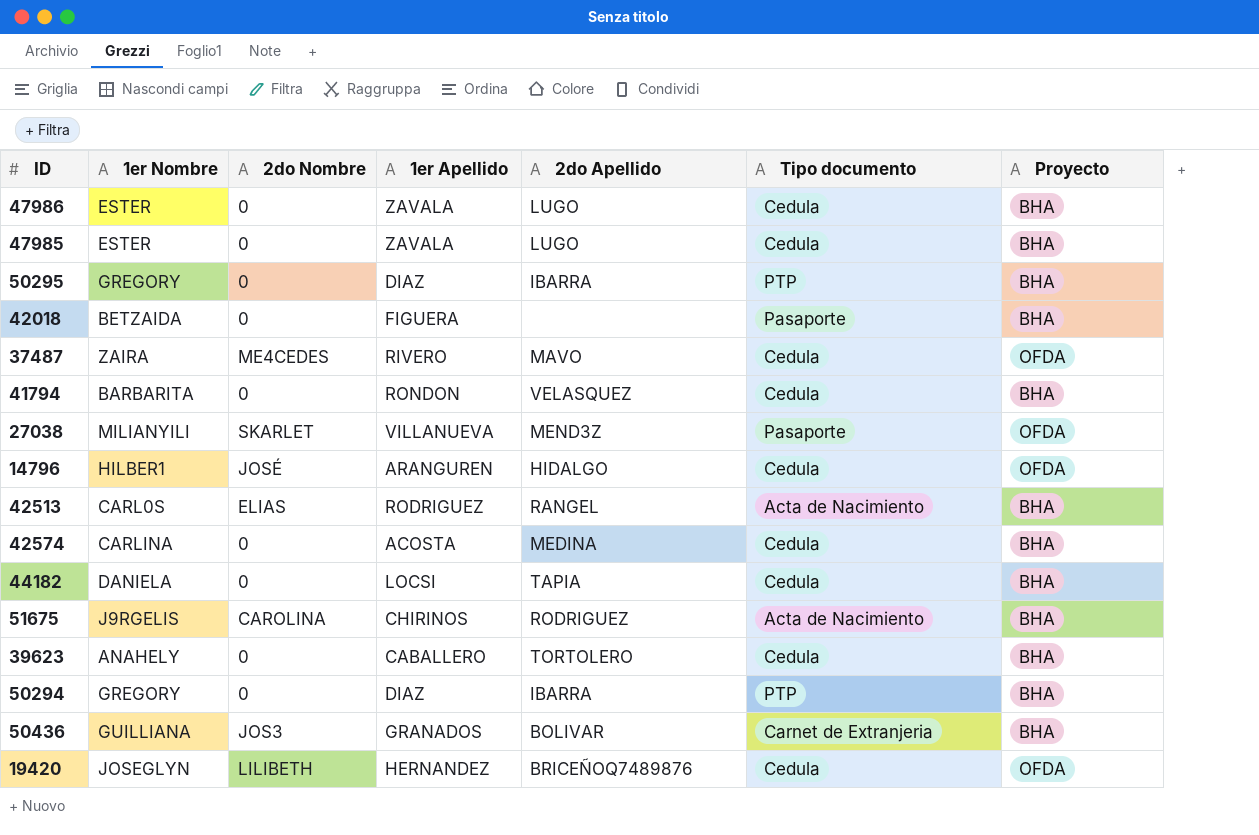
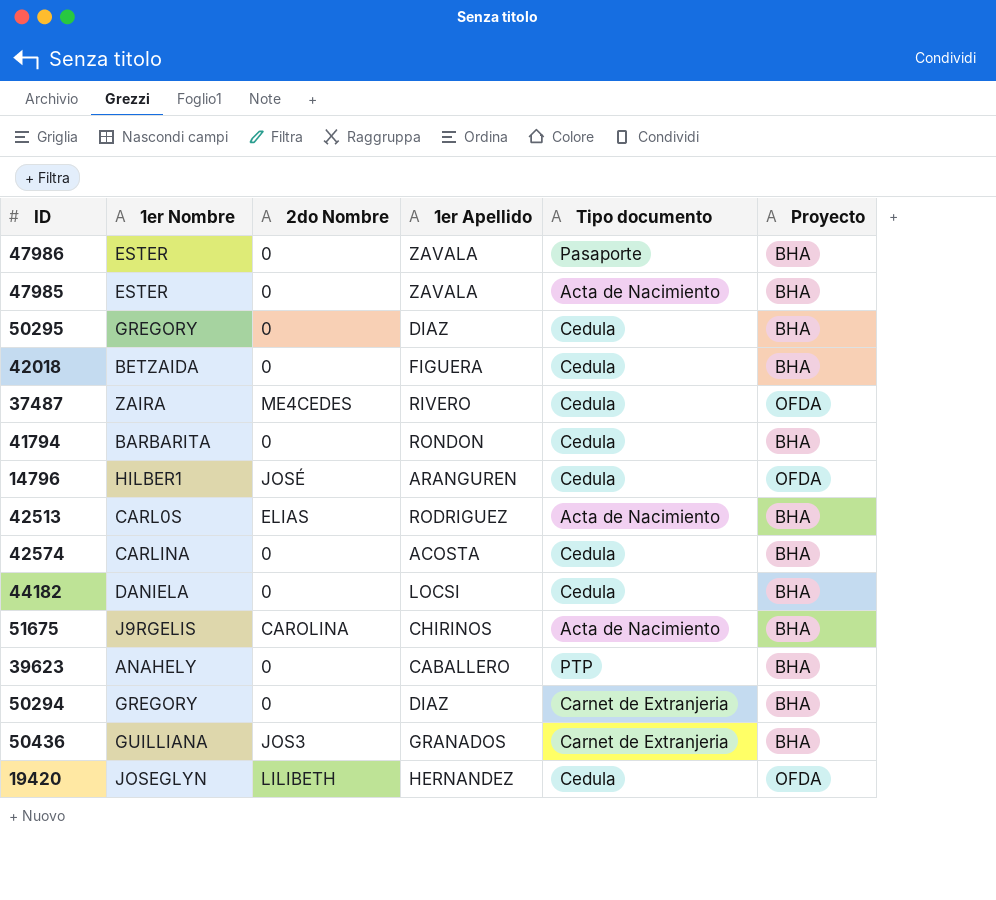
column 2do Apellido | position: 5 -> none
row 27038: MILIANYILI | SKARLET | VILLANUEVA | MEND3Z | Pasaporte | OFDA -> none
47986 | Tipo documento: Cedula -> Pasaporte
47985 | Tipo documento: Cedula -> Acta de Nacimiento
50295 | Tipo documento: PTP -> Cedula
42018 | Tipo documento: Pasaporte -> Cedula
39623 | Tipo documento: Cedula -> PTP
50294 | Tipo documento: PTP -> Carnet de Extranjeria

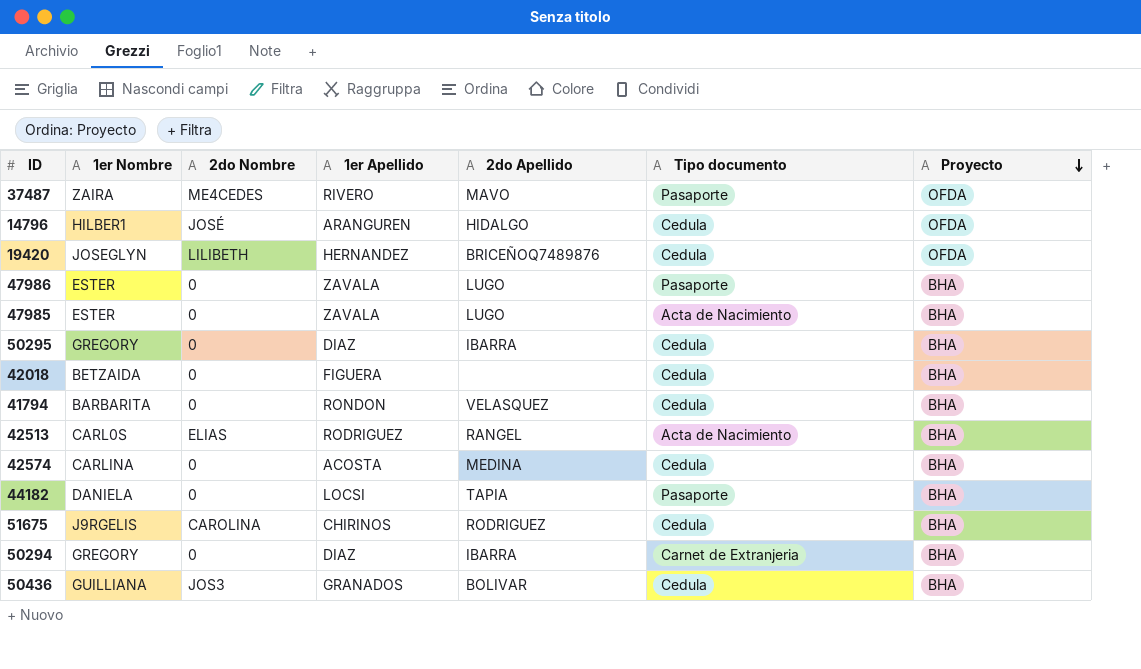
row order: none -> Proyecto descending
column 2do Apellido | position: none -> 5
row 39623: ANAHELY | 0 | CABALLERO | PTP | BHA -> none
37487 | Tipo documento: Cedula -> Pasaporte
44182 | Tipo documento: Cedula -> Pasaporte
51675 | Tipo documento: Acta de Nacimiento -> Cedula
50436 | Tipo documento: Carnet de Extranjeria -> Cedula

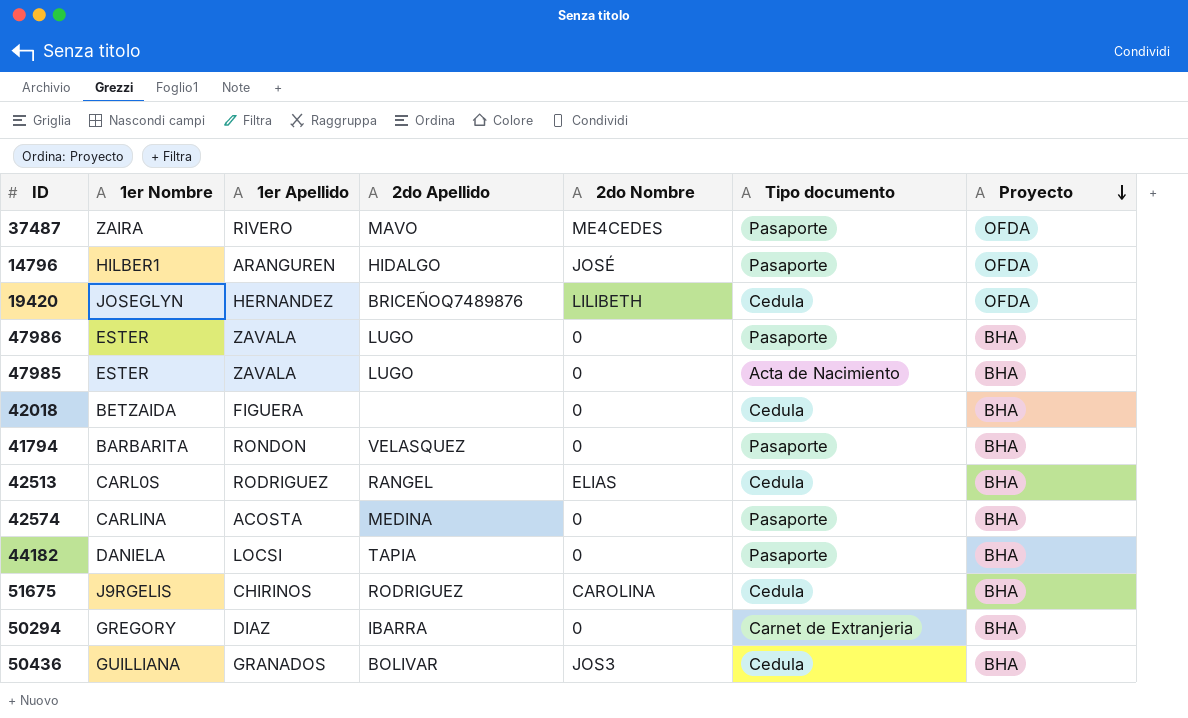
column 2do Nombre | position: 3 -> 5
row 50295: GREGORY | 0 | DIAZ | IBARRA | Cedula | BHA -> none
14796 | Tipo documento: Cedula -> Pasaporte
41794 | Tipo documento: Cedula -> Pasaporte
42513 | Tipo documento: Acta de Nacimiento -> Cedula
42574 | Tipo documento: Cedula -> Pasaporte

